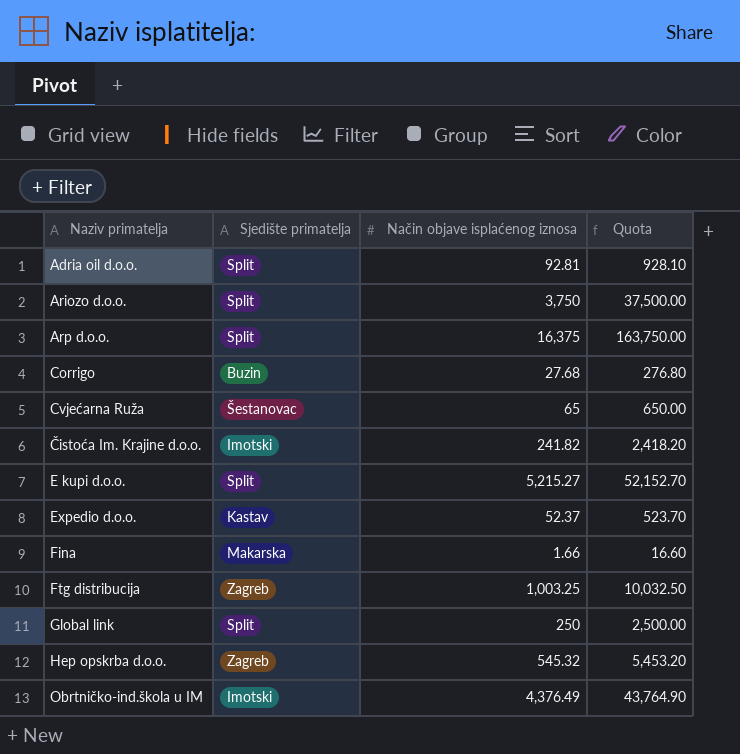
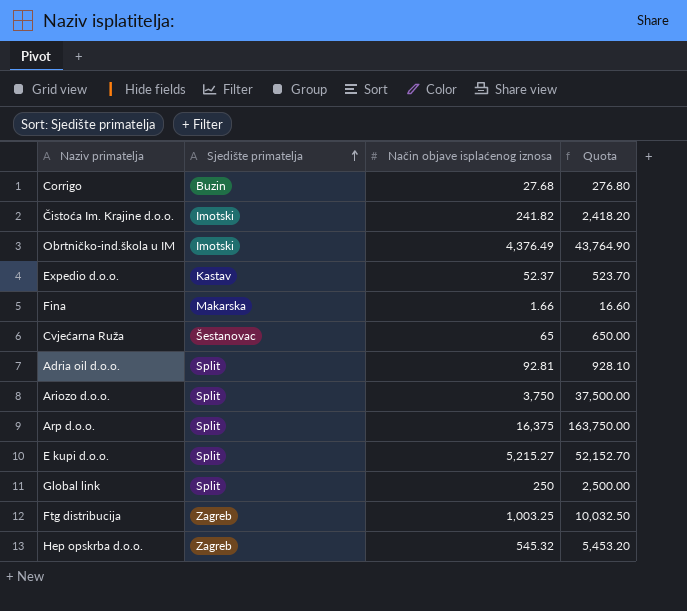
row order: none -> Sjedište primatelja ascending

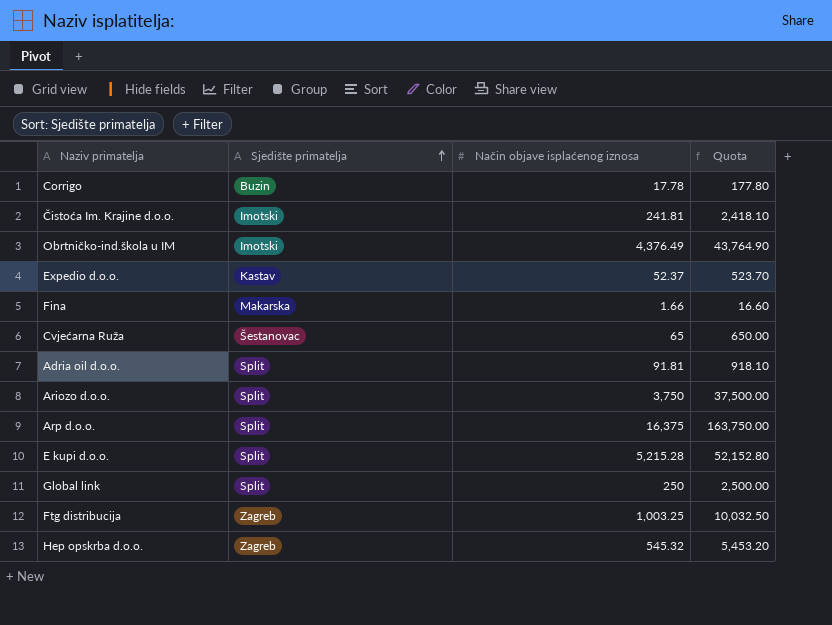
Corrigo | Način objave isplaćenog iznosa: 27.68 -> 17.78
Corrigo | Quota: 276.80 -> 177.80
Čistoća Im. Krajine d.o.o. | Način objave isplaćenog iznosa: 241.82 -> 241.81
Čistoća Im. Krajine d.o.o. | Quota: 2,418.20 -> 2,418.10
Adria oil d.o.o. | Način objave isplaćenog iznosa: 92.81 -> 91.81
Adria oil d.o.o. | Quota: 928.10 -> 918.10
E kupi d.o.o. | Način objave isplaćenog iznosa: 5,215.27 -> 5,215.28
E kupi d.o.o. | Quota: 52,152.70 -> 52,152.80

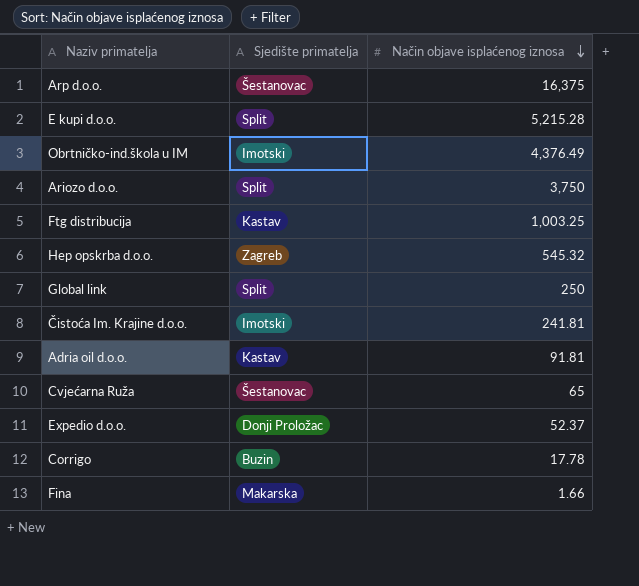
row order: Sjedište primatelja ascending -> Način objave isplaćenog iznosa descending
column Quota | formula: [Način objave isplaćenog iznosa] * 10 -> none
Arp d.o.o. | Sjedište primatelja: Split -> Šestanovac
Ftg distribucija | Sjedište primatelja: Zagreb -> Kastav
Adria oil d.o.o. | Sjedište primatelja: Split -> Kastav
Expedio d.o.o. | Sjedište primatelja: Kastav -> Donji Proložac

